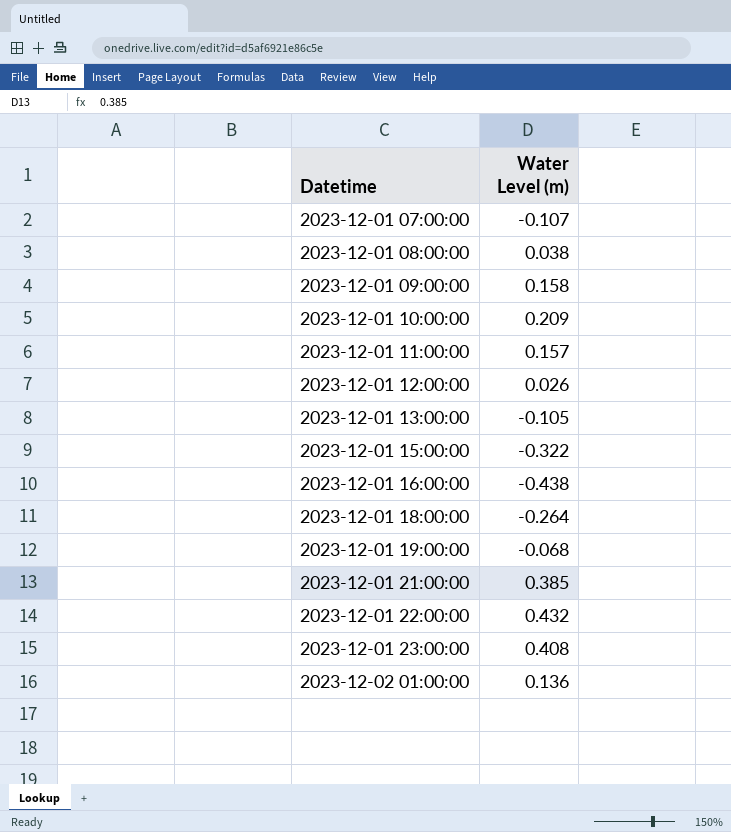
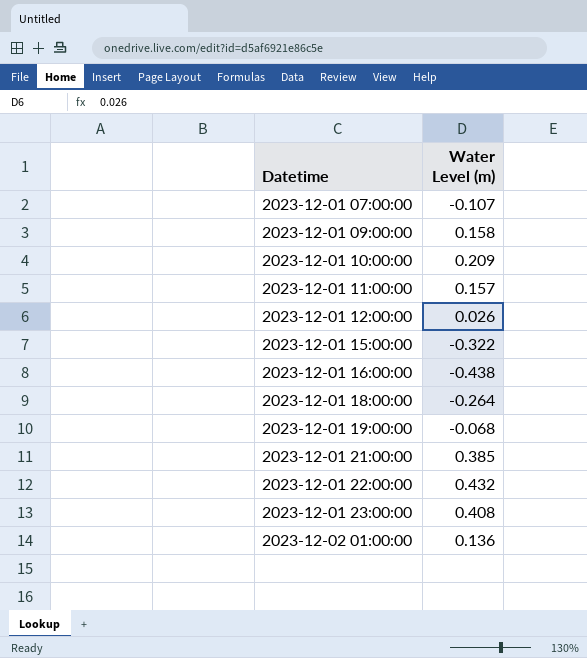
row 2023-12-01 08:00:00: 0.038 -> none
row 2023-12-01 13:00:00: -0.105 -> none

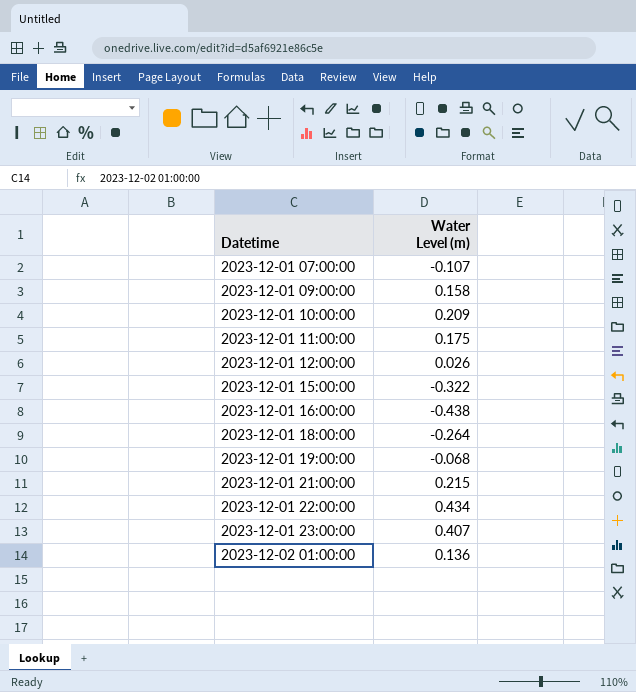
2023-12-01 11:00:00 | Water Level (m): 0.157 -> 0.175
2023-12-01 21:00:00 | Water Level (m): 0.385 -> 0.215
2023-12-01 22:00:00 | Water Level (m): 0.432 -> 0.434
2023-12-01 23:00:00 | Water Level (m): 0.408 -> 0.407

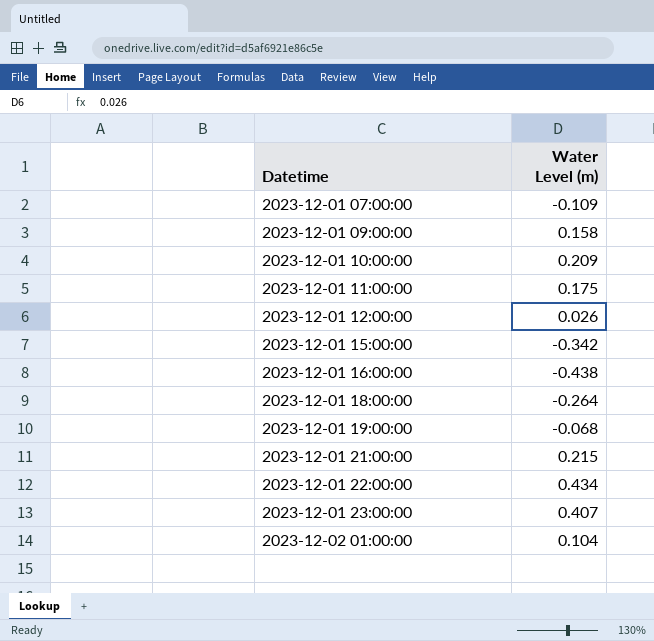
2023-12-01 07:00:00 | Water Level (m): -0.107 -> -0.109
2023-12-01 15:00:00 | Water Level (m): -0.322 -> -0.342
2023-12-02 01:00:00 | Water Level (m): 0.136 -> 0.104

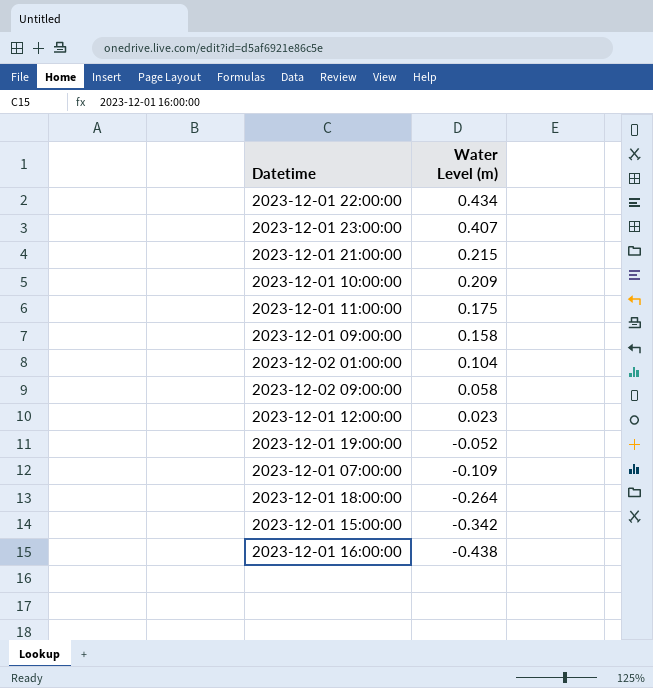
row order: Datetime ascending -> Water Level (m) descending
row 2023-12-02 09:00:00: none -> 0.058
2023-12-01 12:00:00 | Water Level (m): 0.026 -> 0.023
2023-12-01 19:00:00 | Water Level (m): -0.068 -> -0.052

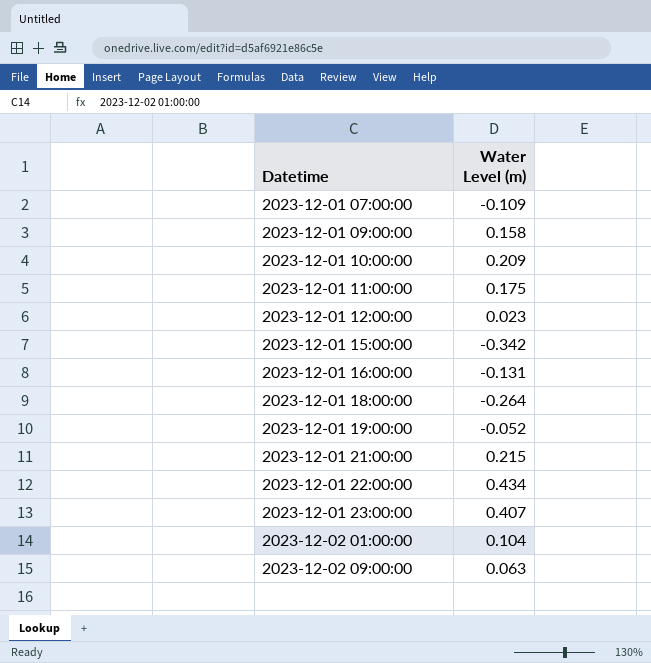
row order: Water Level (m) descending -> Datetime ascending
2023-12-01 16:00:00 | Water Level (m): -0.438 -> -0.131
2023-12-02 09:00:00 | Water Level (m): 0.058 -> 0.063

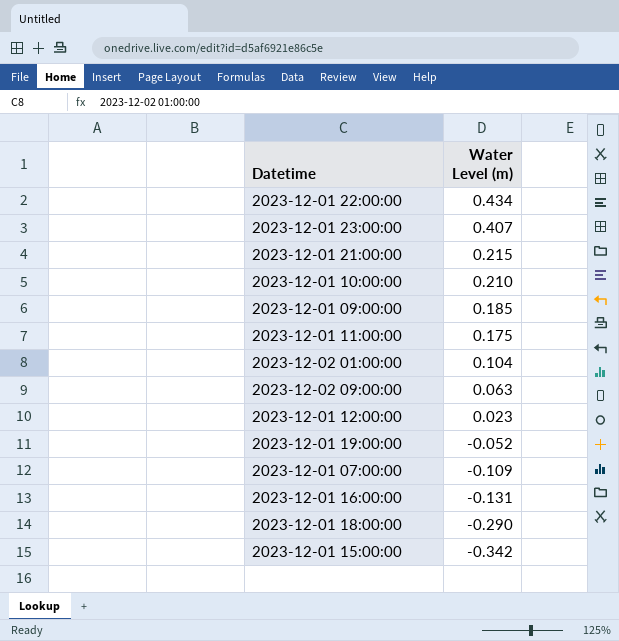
row order: Datetime ascending -> Water Level (m) descending
2023-12-01 10:00:00 | Water Level (m): 0.209 -> 0.210
2023-12-01 09:00:00 | Water Level (m): 0.158 -> 0.185
2023-12-01 18:00:00 | Water Level (m): -0.264 -> -0.290

